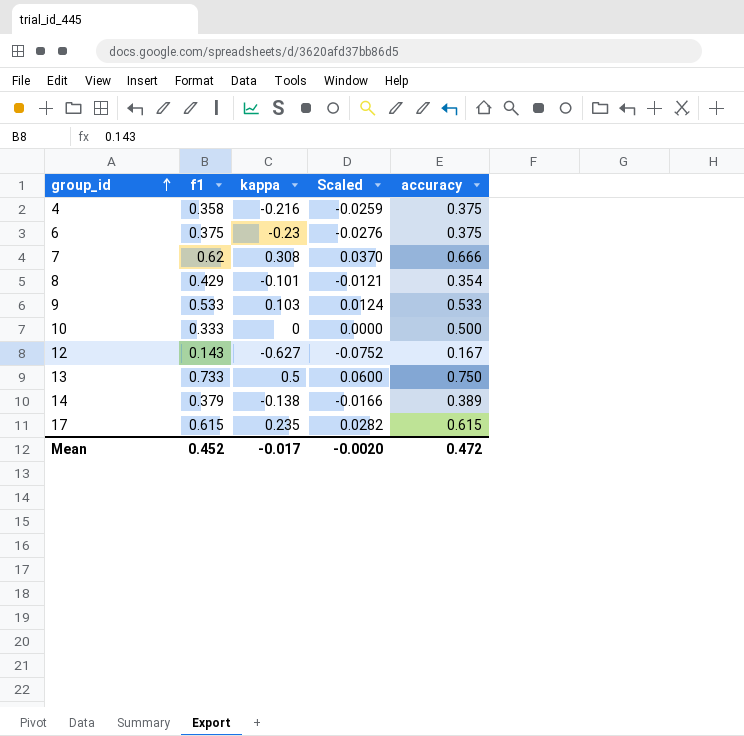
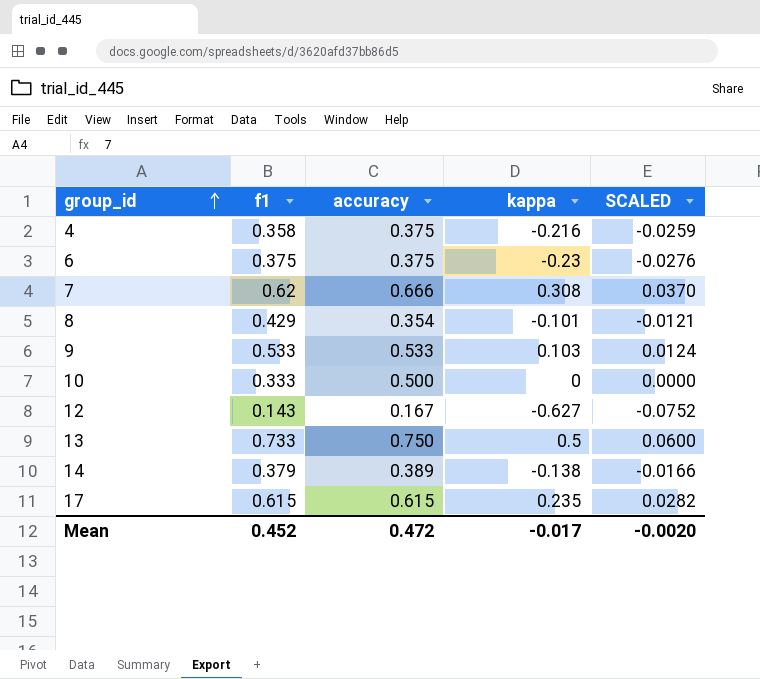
column accuracy | position: 5 -> 3
column name: Scaled -> SCALED

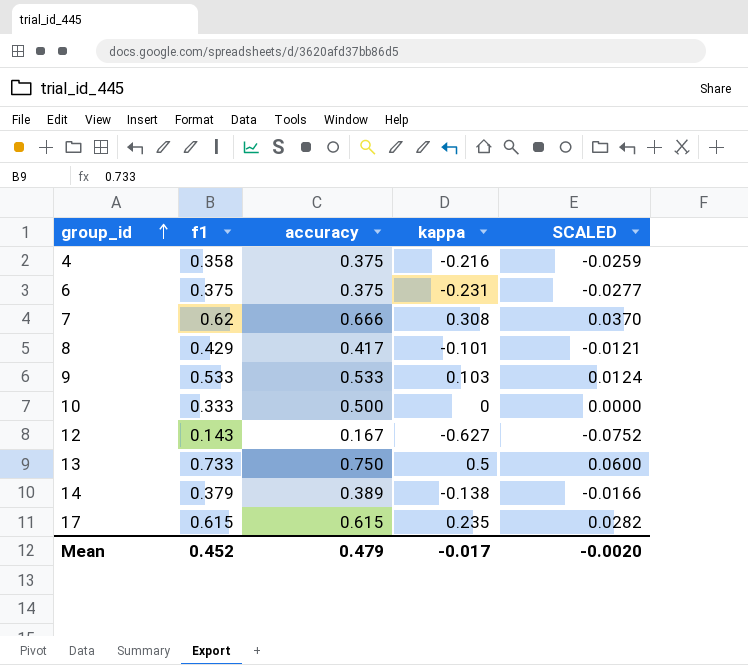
6 | kappa: -0.23 -> -0.231
6 | SCALED: -0.0276 -> -0.0277
8 | accuracy: 0.354 -> 0.417
Mean | accuracy: 0.472 -> 0.479

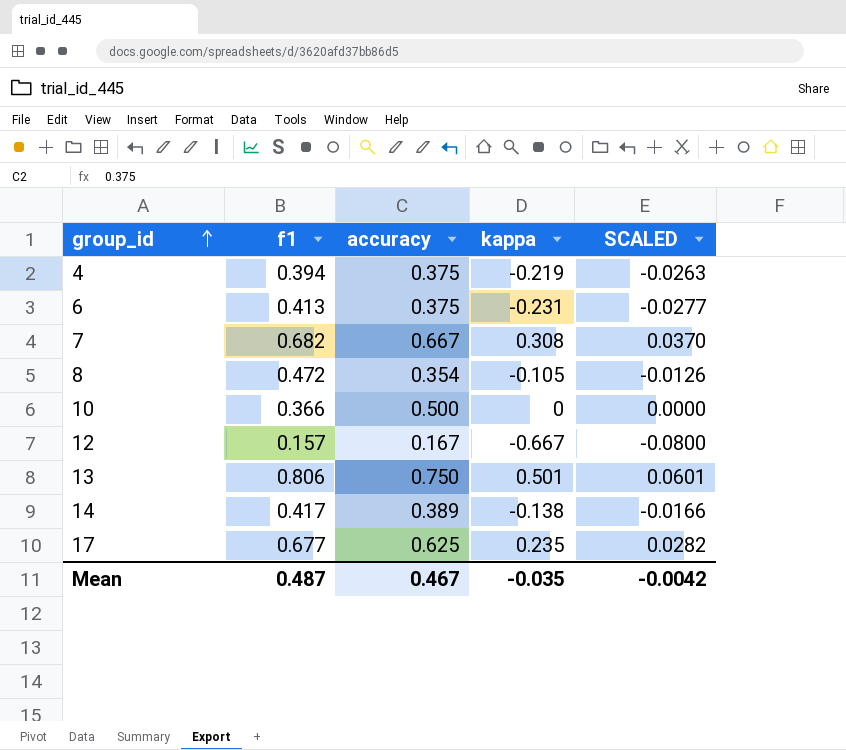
row 9: 0.533 | 0.533 | 0.103 | 0.0124 -> none
4 | f1: 0.358 -> 0.394
4 | kappa: -0.216 -> -0.219
4 | SCALED: -0.0259 -> -0.0263
6 | f1: 0.375 -> 0.413
7 | f1: 0.62 -> 0.682
7 | accuracy: 0.666 -> 0.667
8 | f1: 0.429 -> 0.472
8 | accuracy: 0.417 -> 0.354
8 | kappa: -0.101 -> -0.105
8 | SCALED: -0.0121 -> -0.0126
10 | f1: 0.333 -> 0.366
12 | f1: 0.143 -> 0.157
12 | kappa: -0.627 -> -0.667
12 | SCALED: -0.0752 -> -0.0800
13 | f1: 0.733 -> 0.806
13 | kappa: 0.5 -> 0.501
13 | SCALED: 0.0600 -> 0.0601
14 | f1: 0.379 -> 0.417
17 | f1: 0.615 -> 0.677
17 | accuracy: 0.615 -> 0.625
Mean | f1: 0.452 -> 0.487
Mean | accuracy: 0.479 -> 0.467
Mean | kappa: -0.017 -> -0.035
Mean | SCALED: -0.0020 -> -0.0042

